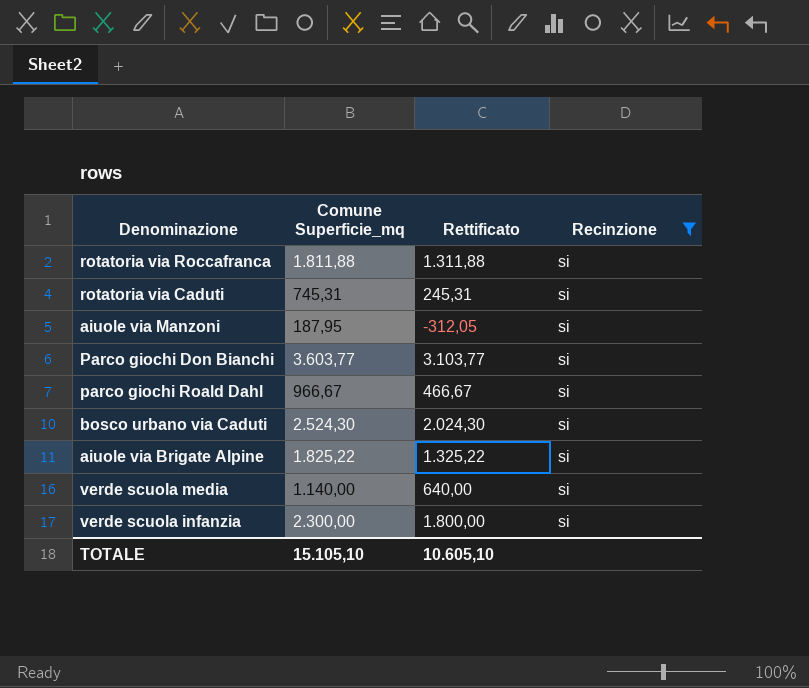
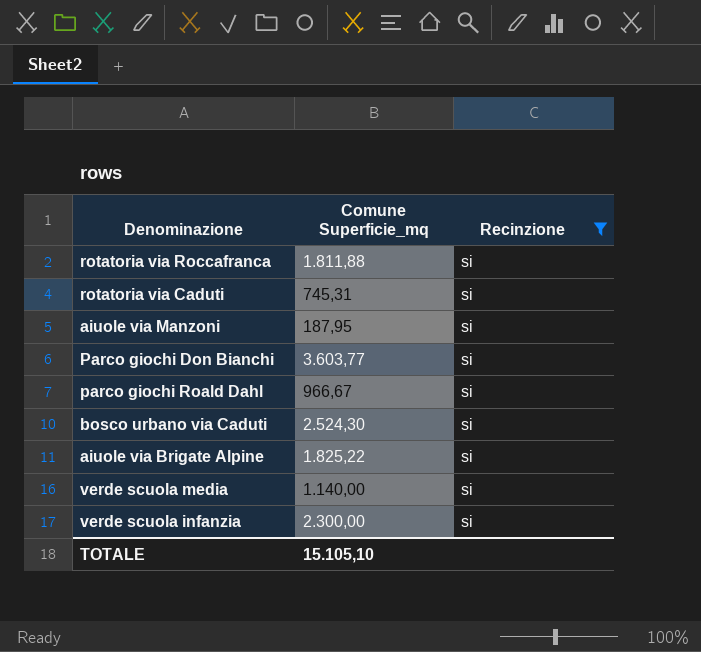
column Rettificato | formula: [Comune Superficie_mq] - 500 -> none

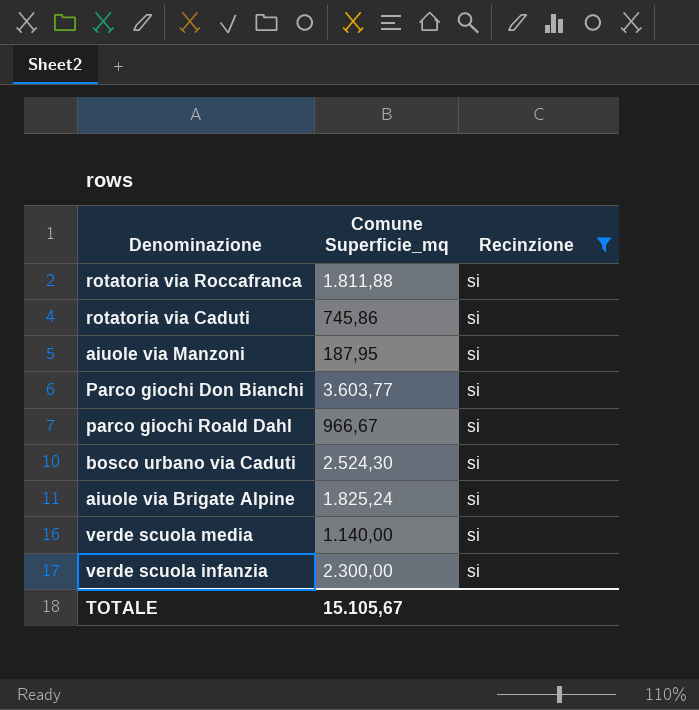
rotatoria via Caduti | Comune Superficie_mq: 745,31 -> 745,86
aiuole via Brigate Alpine | Comune Superficie_mq: 1.825,22 -> 1.825,24
TOTALE | Comune Superficie_mq: 15.105,10 -> 15.105,67

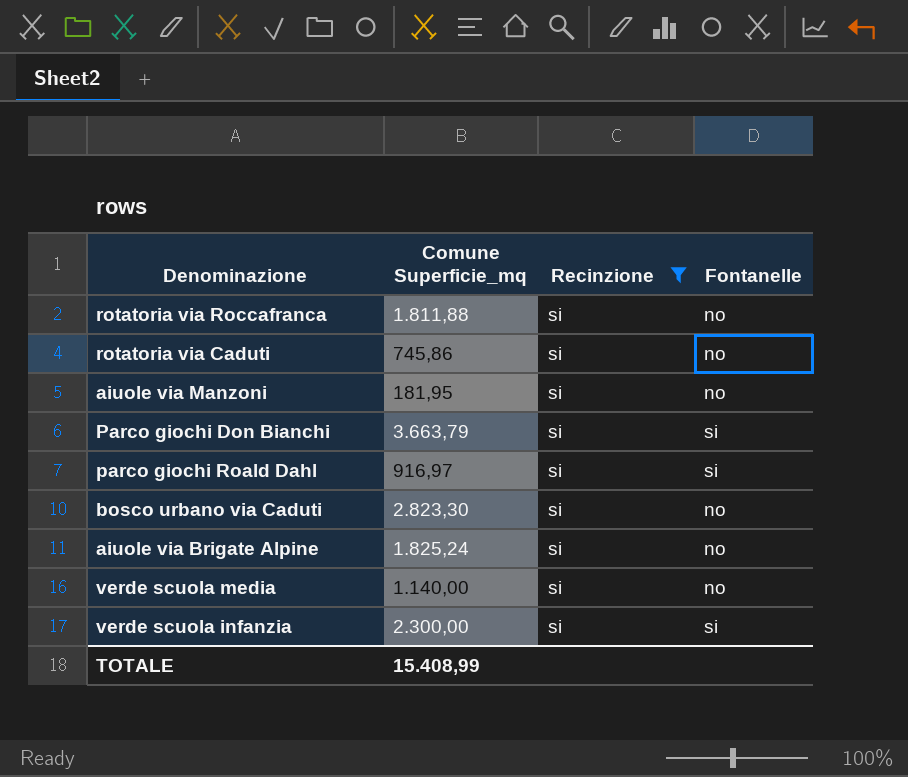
column Fontanelle | position: none -> 4
aiuole via Manzoni | Comune Superficie_mq: 187,95 -> 181,95
Parco giochi Don Bianchi | Comune Superficie_mq: 3.603,77 -> 3.663,79
parco giochi Roald Dahl | Comune Superficie_mq: 966,67 -> 916,97
bosco urbano via Caduti | Comune Superficie_mq: 2.524,30 -> 2.823,30
TOTALE | Comune Superficie_mq: 15.105,67 -> 15.408,99

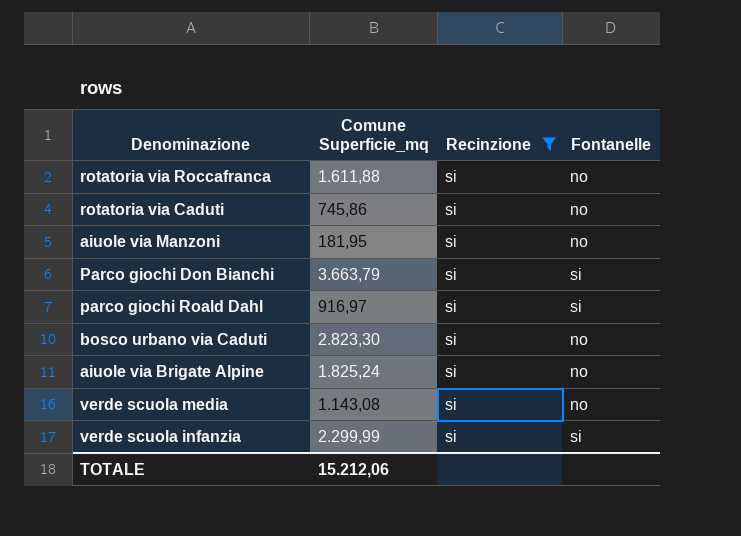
rotatoria via Roccafranca | Comune Superficie_mq: 1.811,88 -> 1.611,88
verde scuola media | Comune Superficie_mq: 1.140,00 -> 1.143,08
verde scuola infanzia | Comune Superficie_mq: 2.300,00 -> 2.299,99
TOTALE | Comune Superficie_mq: 15.408,99 -> 15.212,06

